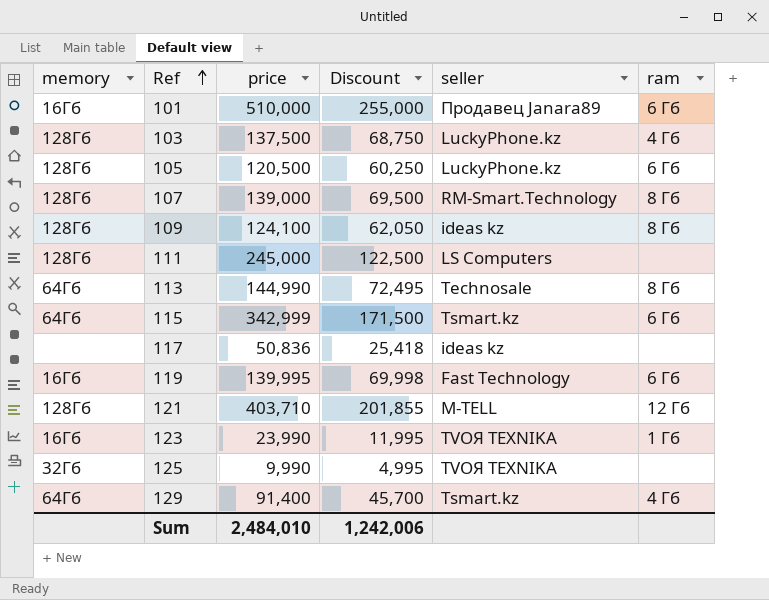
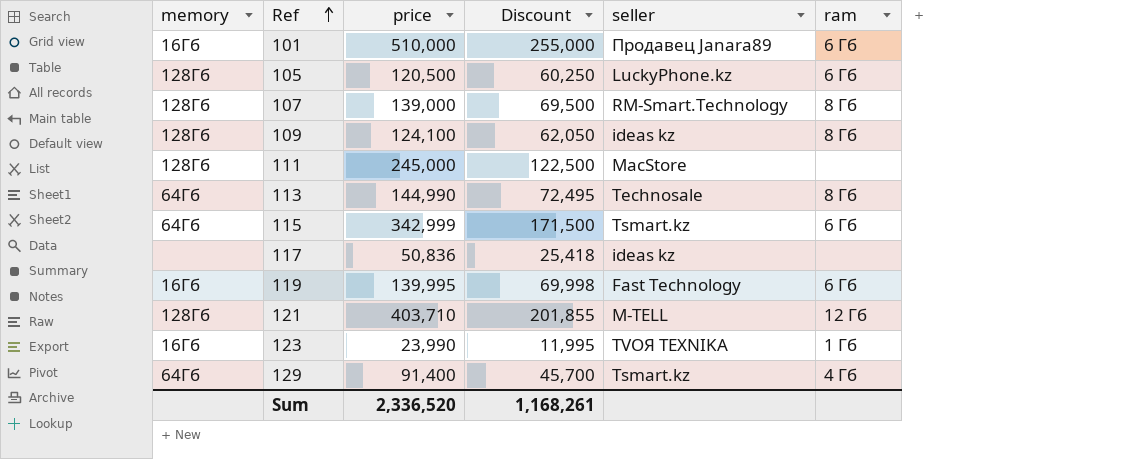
row 103: 128Гб | 137,500 | 68,750 | LuckyPhone.kz | 4 Гб -> none
row 125: 32Гб | 9,990 | 4,995 | TVOЯ TEXNIKA | none -> none
111 | seller: LS Computers -> MacStore
Sum | price: 2,484,010 -> 2,336,520
Sum | Discount: 1,242,006 -> 1,168,261

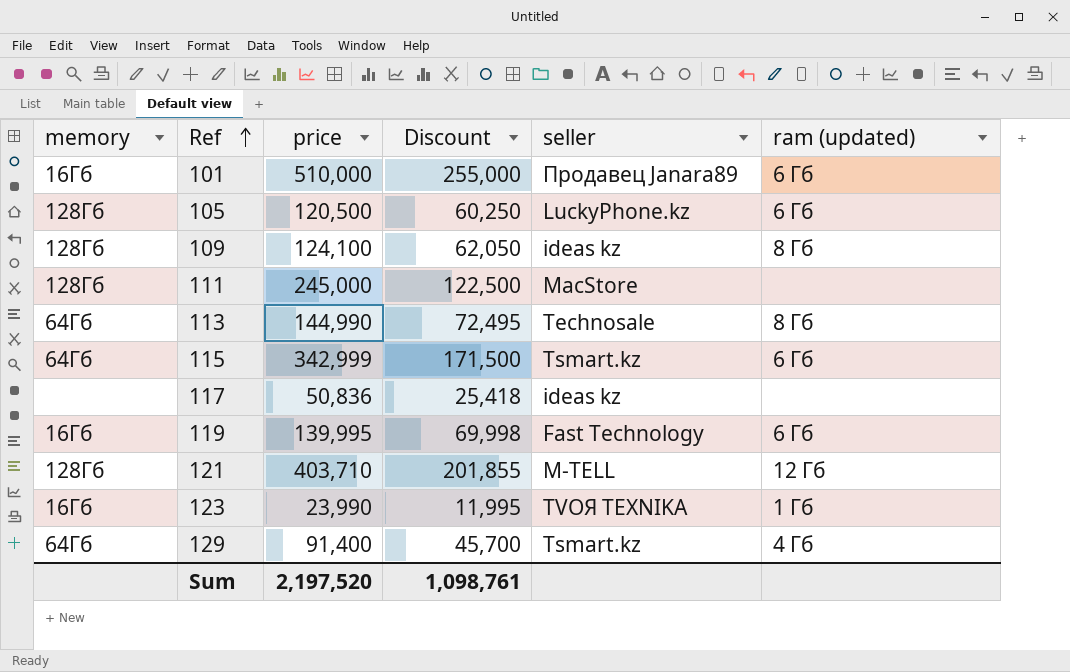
column name: ram -> ram (updated)
row 107: 128Гб | 139,000 | 69,500 | RM-Smart.Technology | 8 Гб -> none
Sum | price: 2,336,520 -> 2,197,520
Sum | Discount: 1,168,261 -> 1,098,761

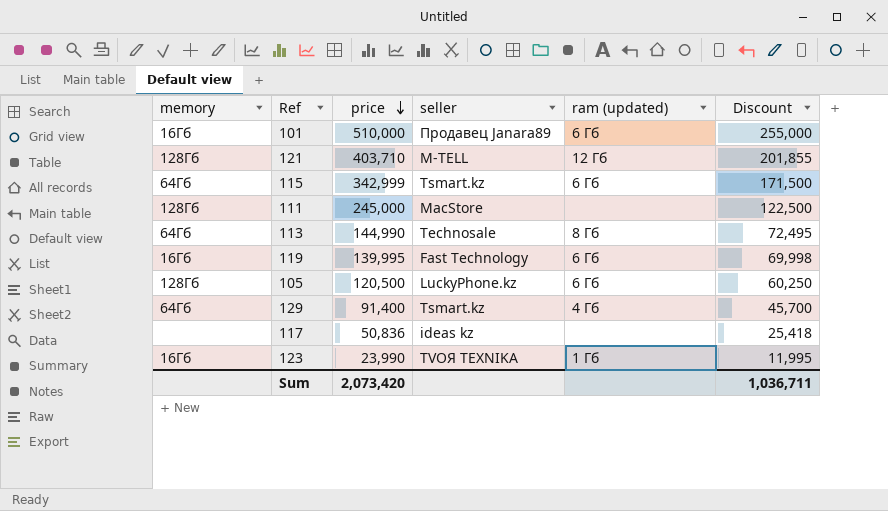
row order: Ref ascending -> price descending
column Discount | position: 4 -> 6
row 109: 128Гб | 124,100 | 62,050 | ideas kz | 8 Гб -> none
Sum | price: 2,197,520 -> 2,073,420
Sum | Discount: 1,098,761 -> 1,036,711

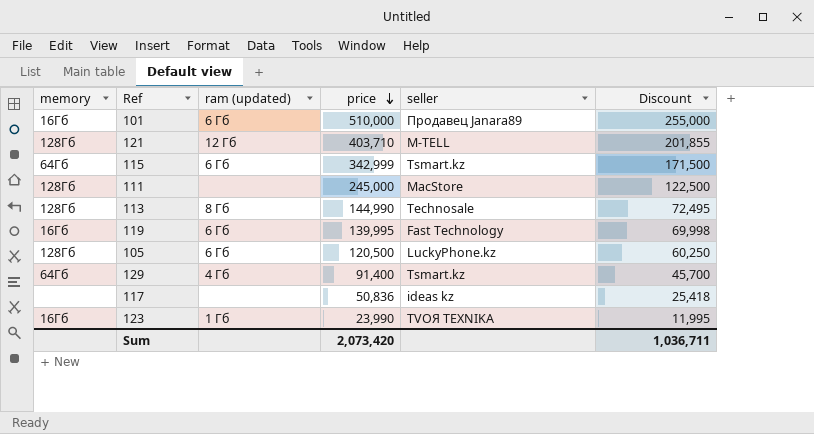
column ram (updated) | position: 5 -> 3
113 | memory: 64Гб -> 128Гб

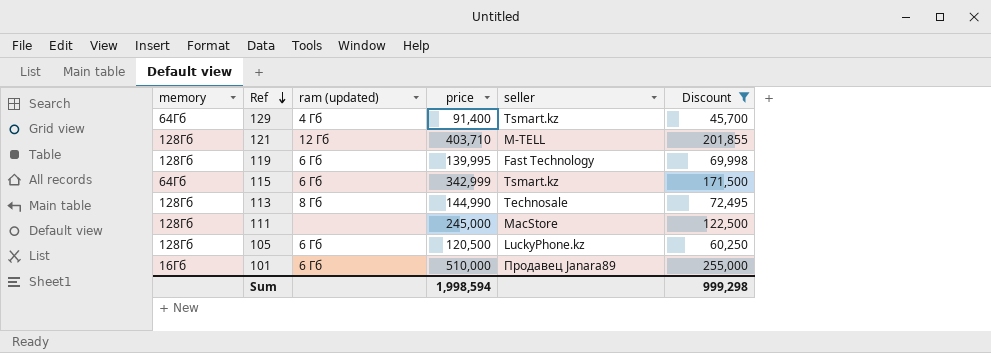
filter: none -> Discount >= 45,700
row order: price descending -> Ref descending
119 | memory: 16Гб -> 128Гб
Sum | price: 2,073,420 -> 1,998,594
Sum | Discount: 1,036,711 -> 999,298

